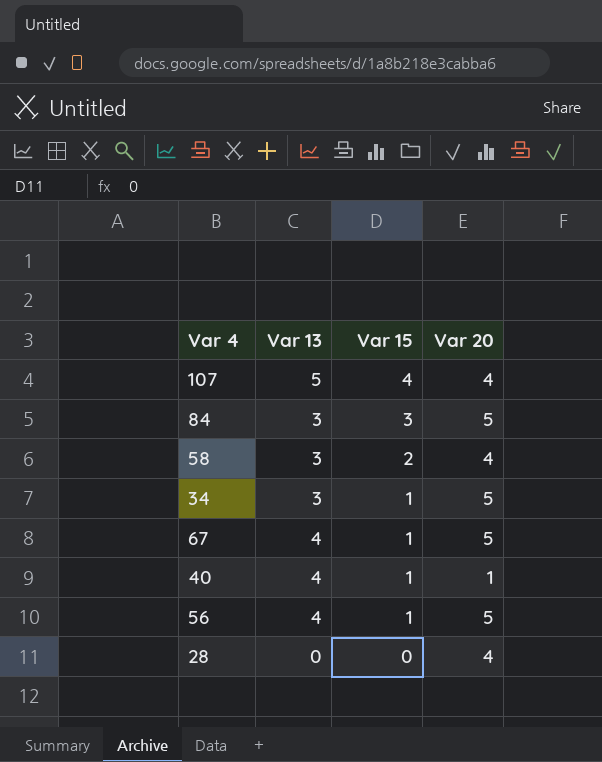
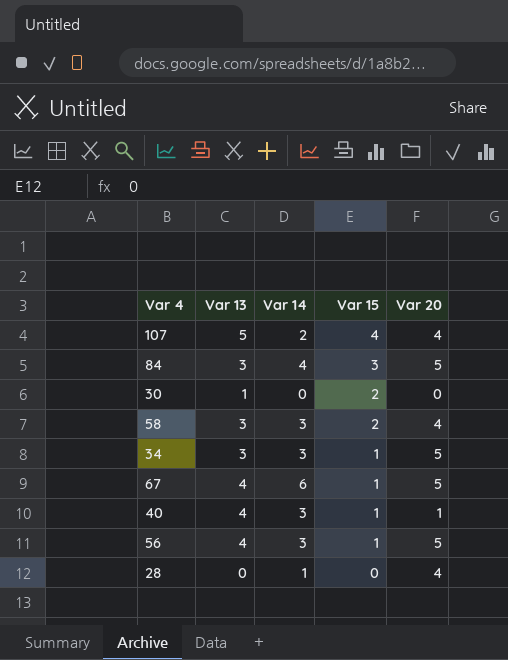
column Var 14 | position: none -> 3
row 30: none -> 1 | 0 | 2 | 0

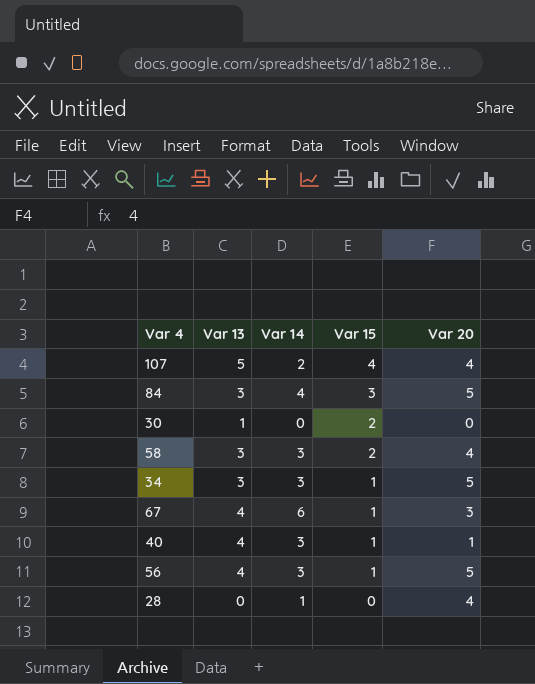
67 | Var 20: 5 -> 3

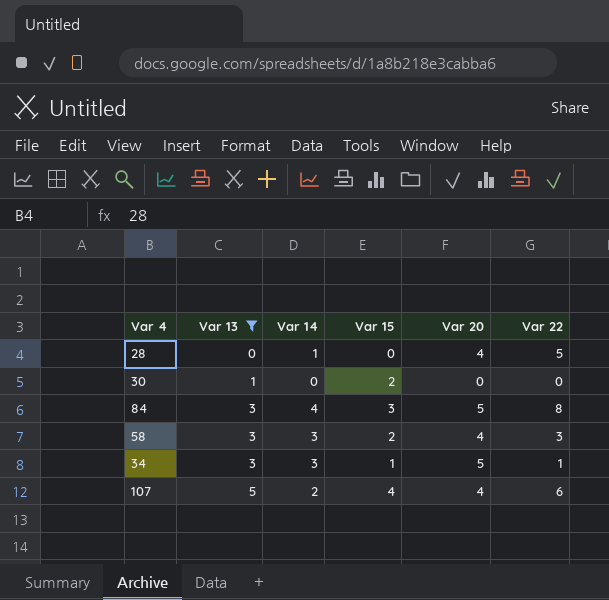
filter: none -> Var 13 != 4
row order: Var 15 descending -> Var 13 ascending
column Var 22 | position: none -> 6

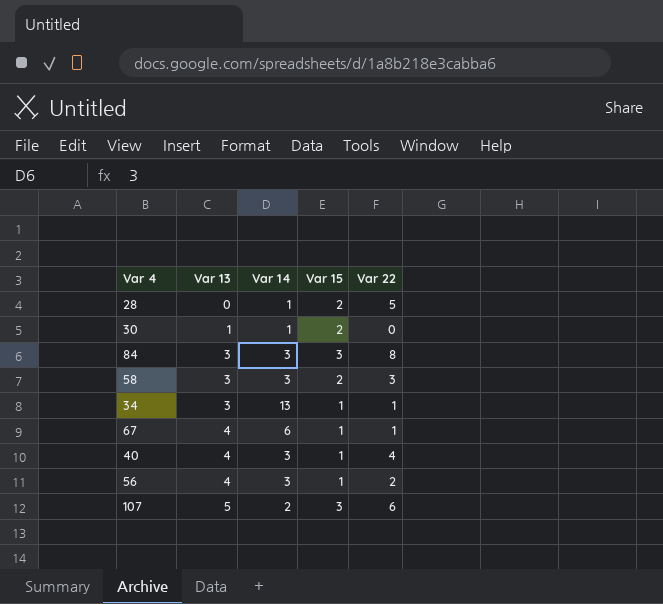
filter: Var 13 != 4 -> none
column Var 20 | position: 5 -> none
28 | Var 15: 0 -> 2
30 | Var 14: 0 -> 1
84 | Var 14: 4 -> 3
34 | Var 14: 3 -> 13
107 | Var 15: 4 -> 3

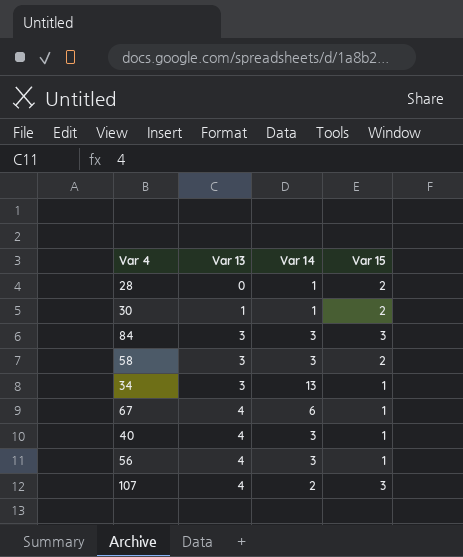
column Var 22 | position: 5 -> none
107 | Var 13: 5 -> 4

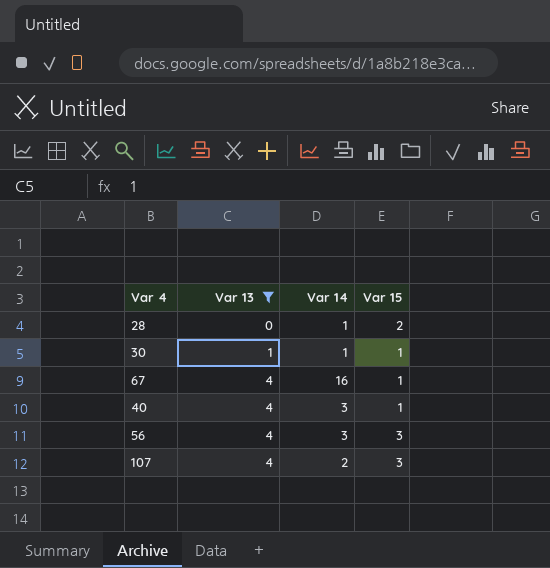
filter: none -> Var 13 != 3
30 | Var 15: 2 -> 1
67 | Var 14: 6 -> 16
56 | Var 15: 1 -> 3

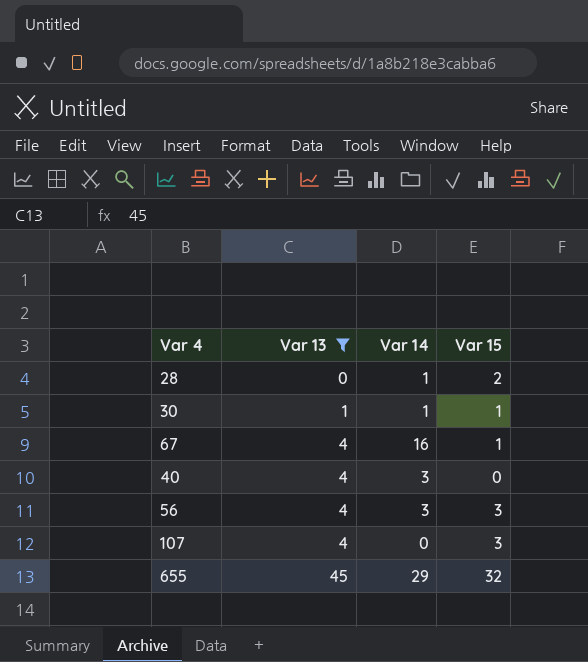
40 | Var 15: 1 -> 0
107 | Var 14: 2 -> 0
row 655: none -> 45 | 29 | 32

